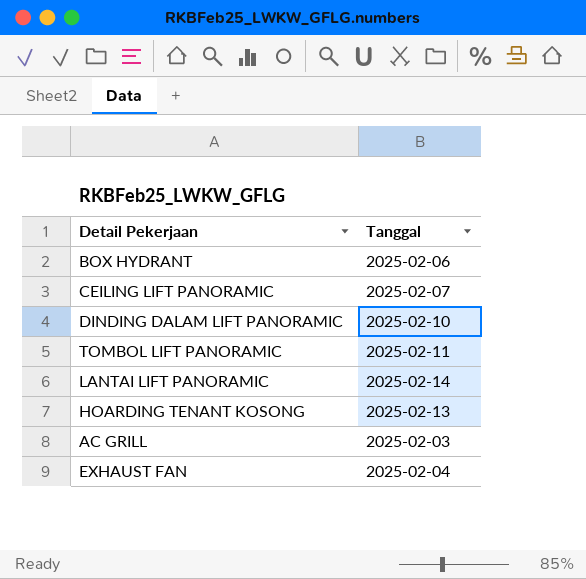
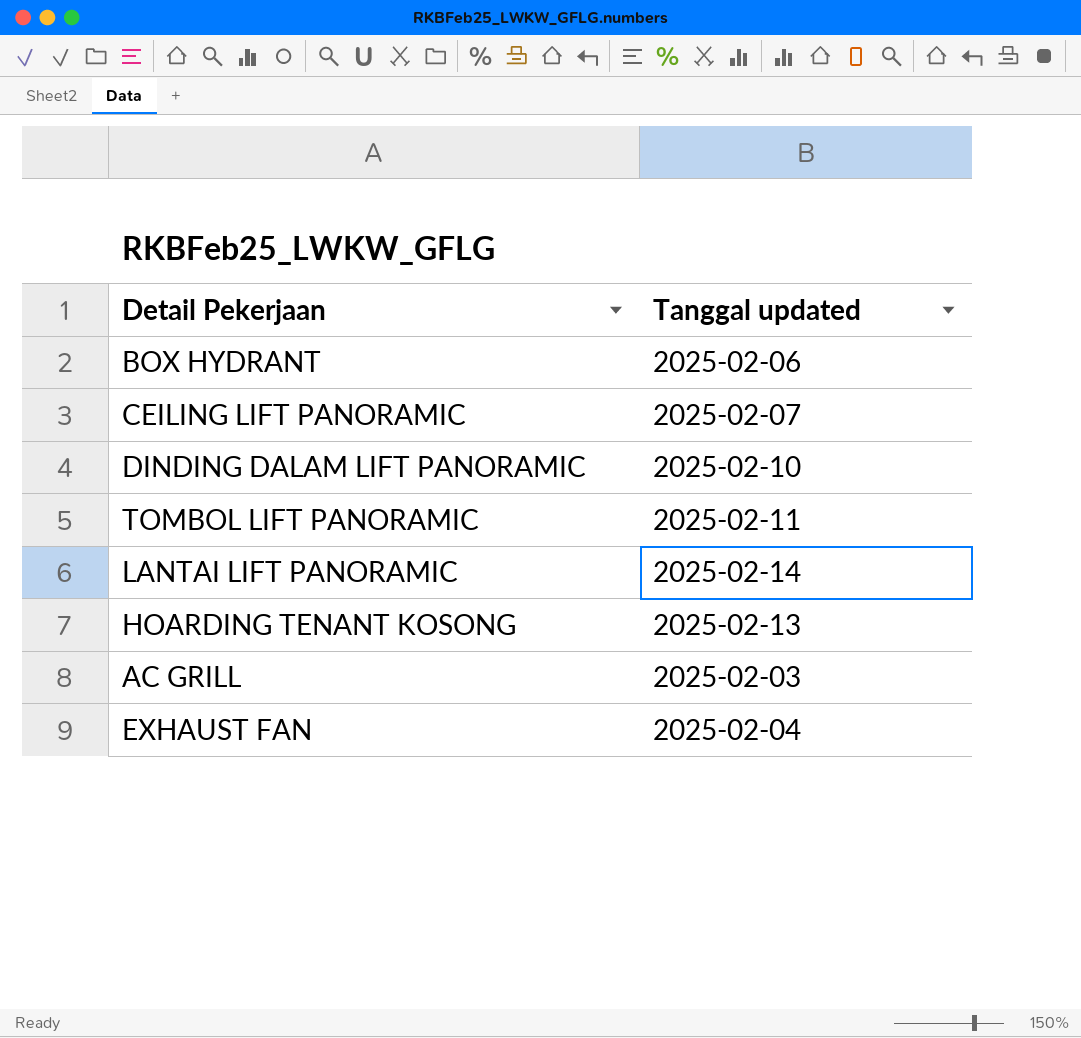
column name: Tanggal -> Tanggal updated

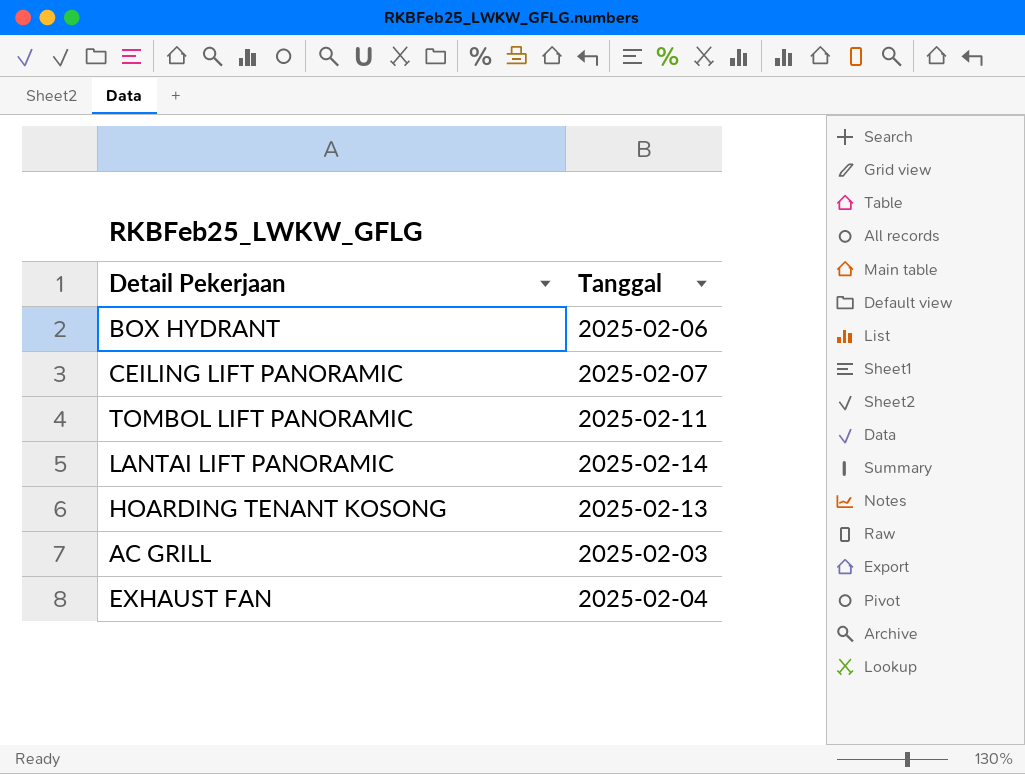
column name: Tanggal updated -> Tanggal
row DINDING DALAM LIFT PANORAMIC: 2025-02-10 -> none

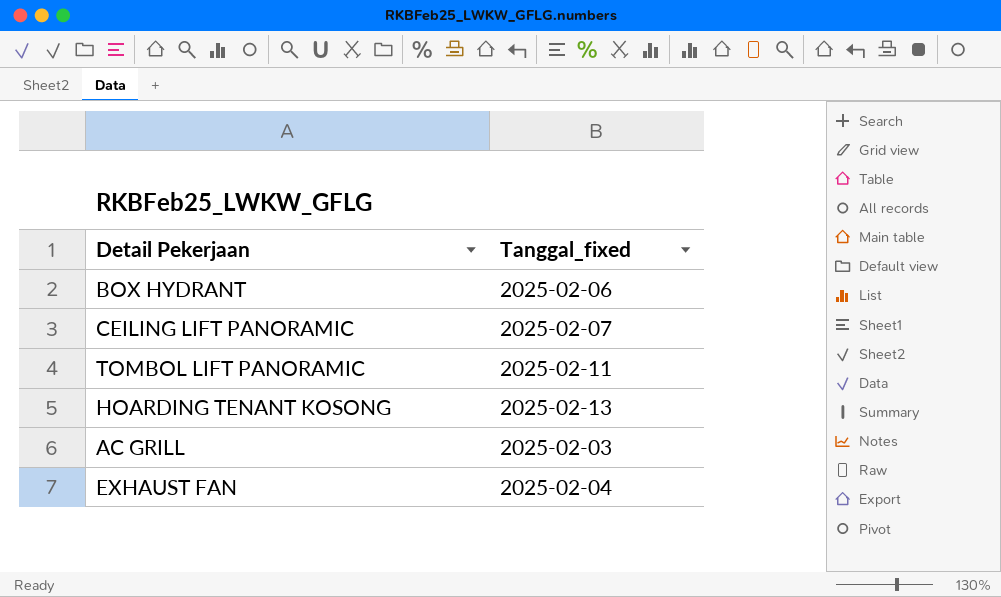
column name: Tanggal -> Tanggal_fixed
row LANTAI LIFT PANORAMIC: 2025-02-14 -> none

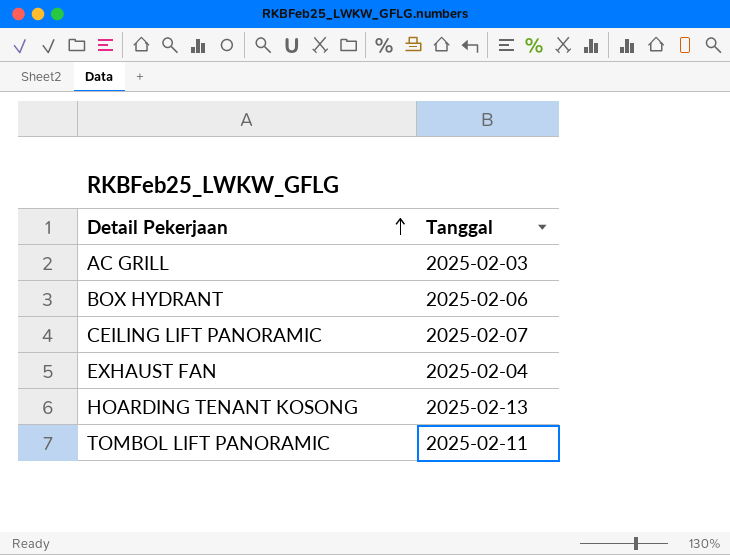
row order: none -> Detail Pekerjaan ascending
column name: Tanggal_fixed -> Tanggal

